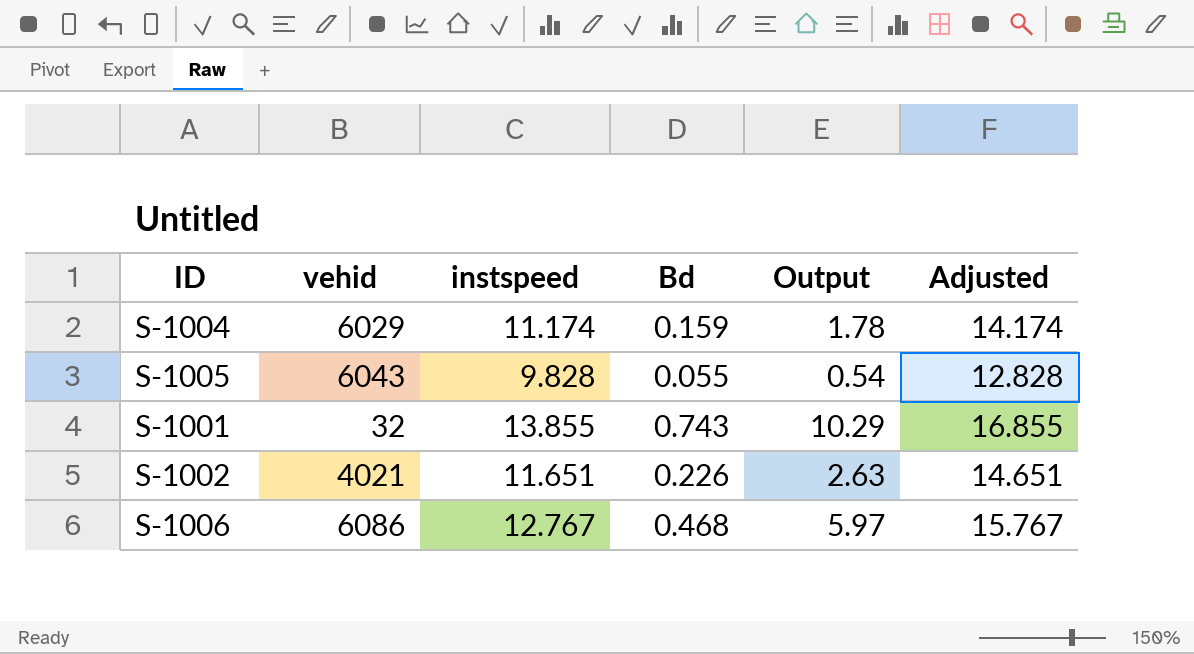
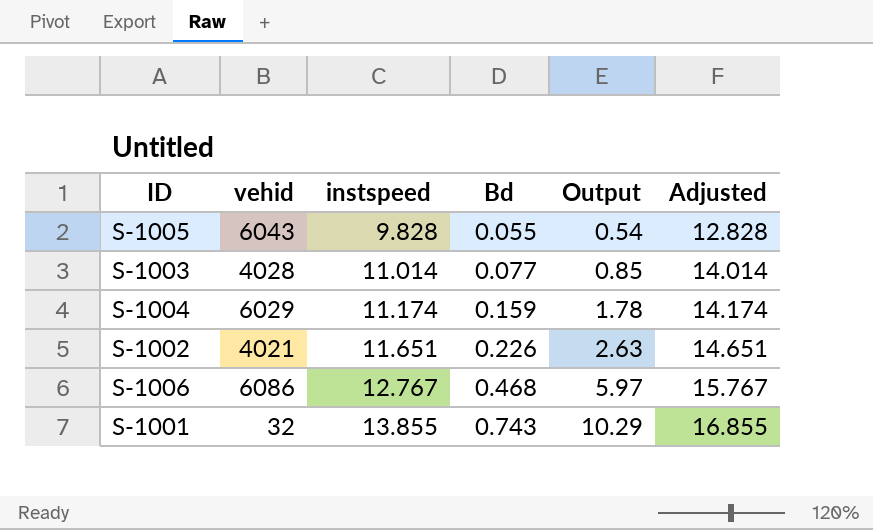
row order: none -> instspeed ascending
row S-1003: none -> 4028 | 11.014 | 0.077 | 0.85 | 14.014

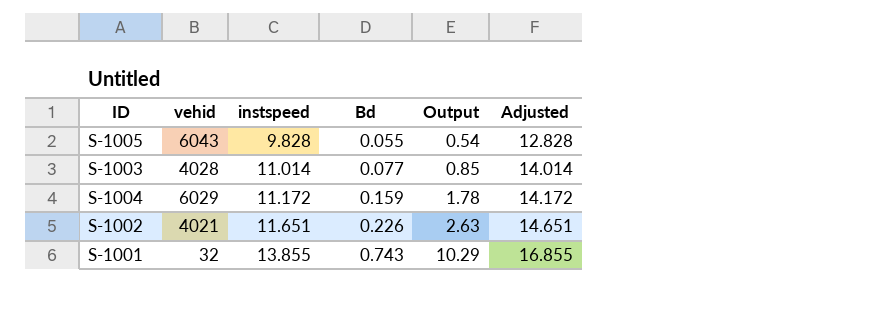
row S-1006: 6086 | 12.767 | 0.468 | 5.97 | 15.767 -> none
S-1004 | instspeed: 11.174 -> 11.172
S-1004 | Adjusted: 14.174 -> 14.172

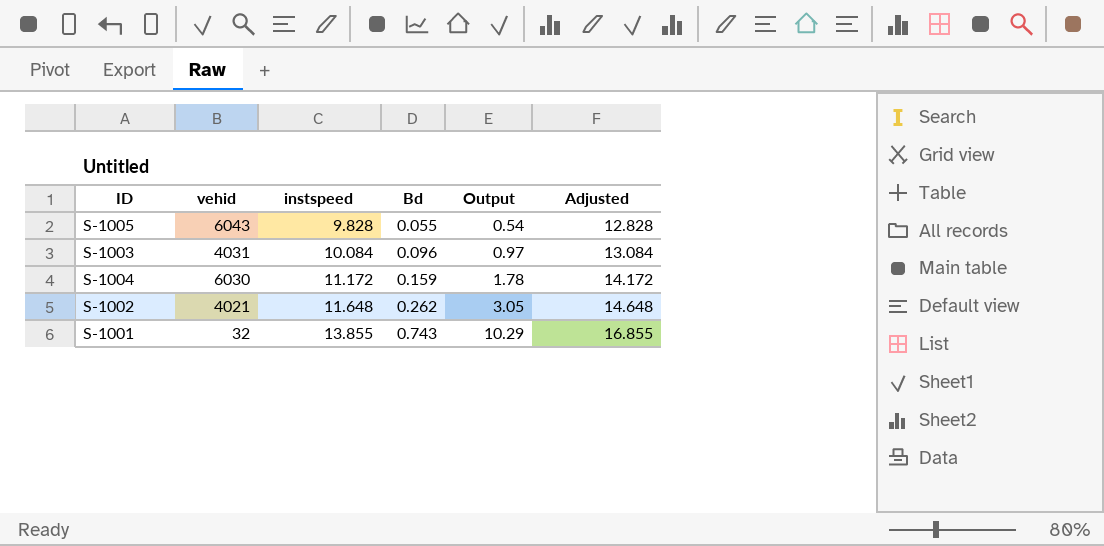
S-1003 | vehid: 4028 -> 4031
S-1003 | instspeed: 11.014 -> 10.084
S-1003 | Bd: 0.077 -> 0.096
S-1003 | Output: 0.85 -> 0.97
S-1003 | Adjusted: 14.014 -> 13.084
S-1004 | vehid: 6029 -> 6030
S-1002 | instspeed: 11.651 -> 11.648
S-1002 | Bd: 0.226 -> 0.262
S-1002 | Output: 2.63 -> 3.05
S-1002 | Adjusted: 14.651 -> 14.648

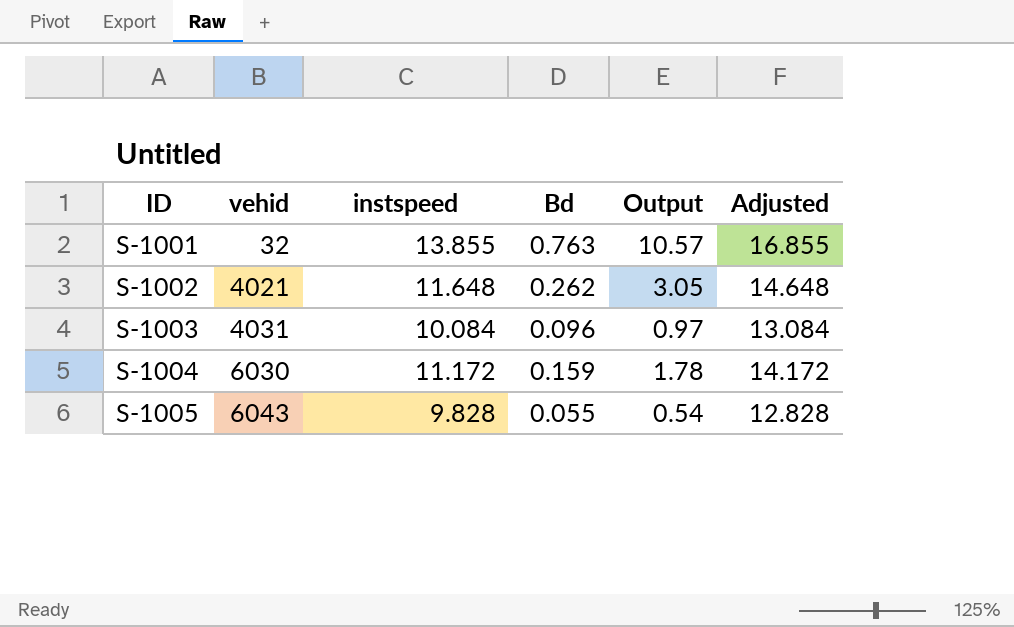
row order: instspeed ascending -> ID ascending
S-1001 | Bd: 0.743 -> 0.763
S-1001 | Output: 10.29 -> 10.57

